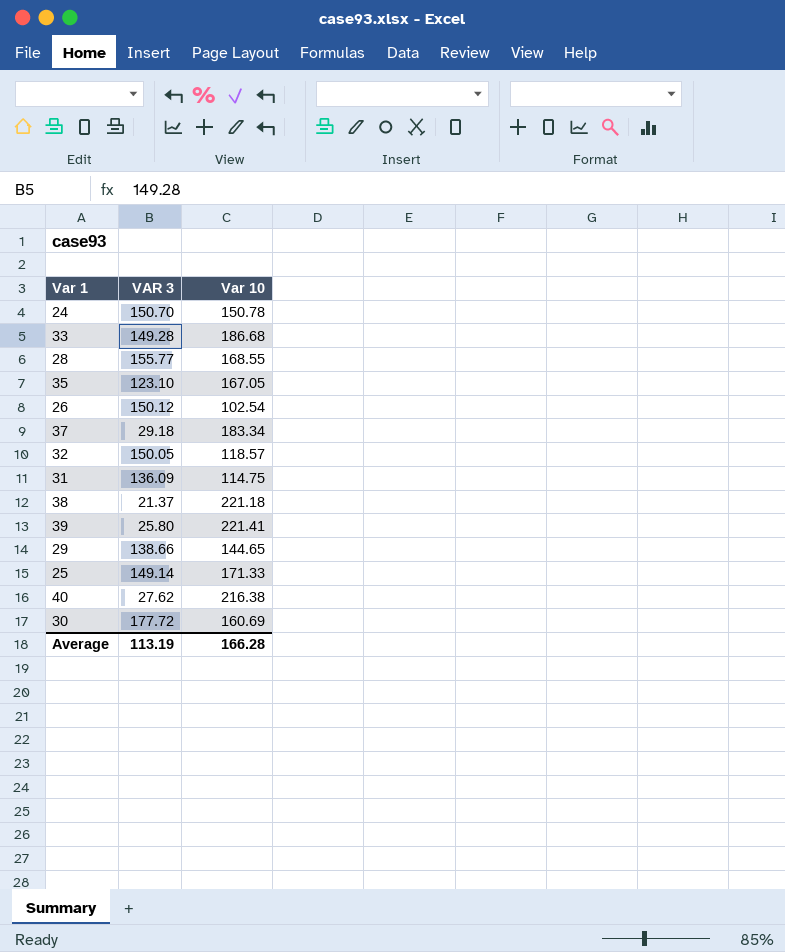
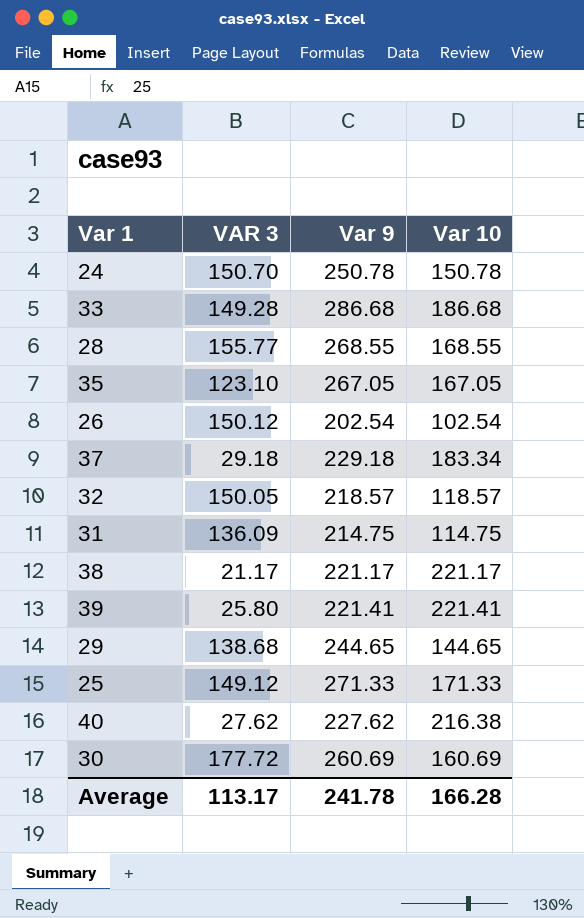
column Var 9 | position: none -> 3
38 | VAR 3: 21.37 -> 21.17
38 | Var 10: 221.18 -> 221.17
29 | VAR 3: 138.66 -> 138.68
25 | VAR 3: 149.14 -> 149.12
Average | VAR 3: 113.19 -> 113.17

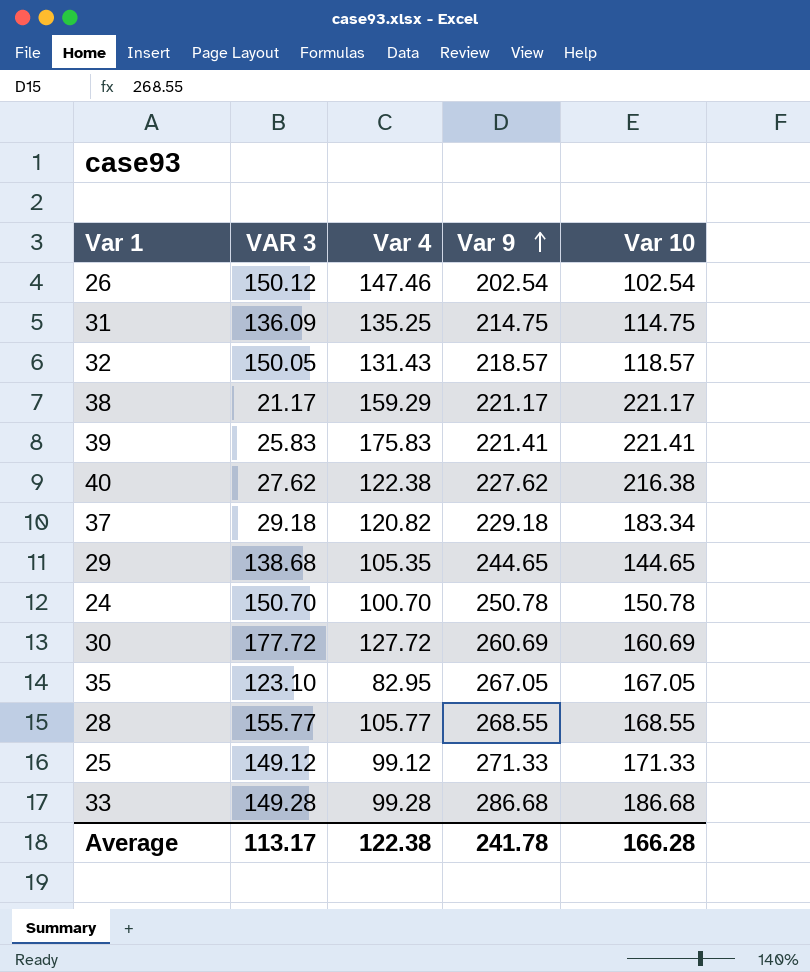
row order: none -> Var 9 ascending
column Var 4 | position: none -> 3
39 | VAR 3: 25.80 -> 25.83

